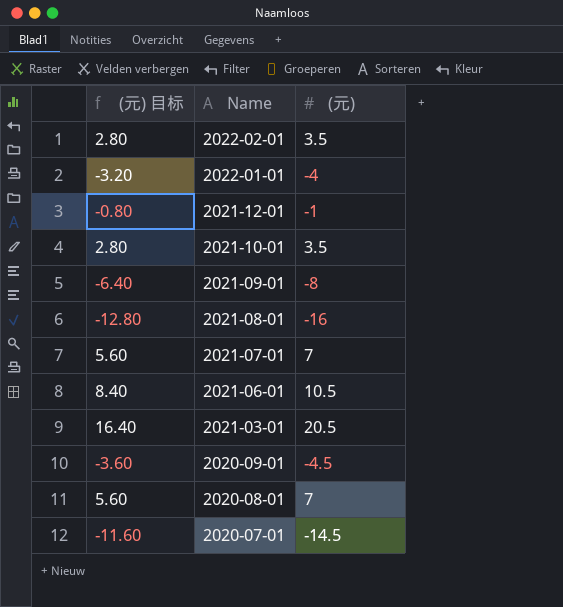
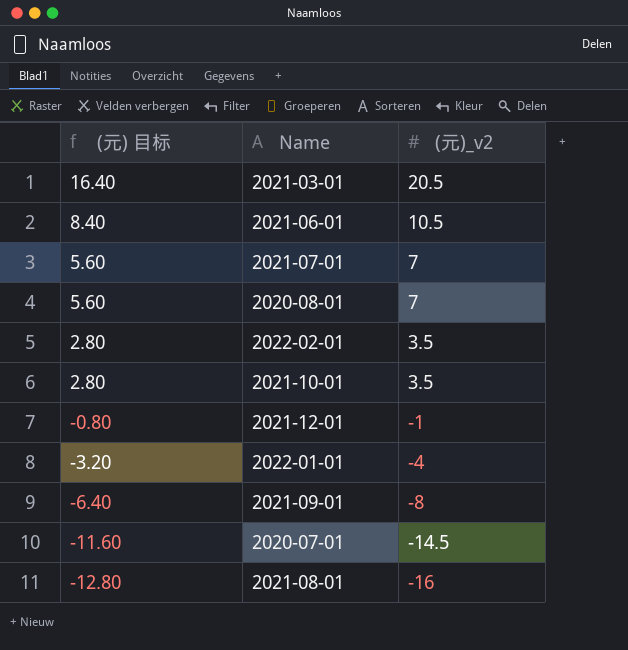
row order: Name descending -> (元) 目标 descending
column name: (元) -> (元)_v2
row 2020-09-01: -3.60 | -4.5 -> none

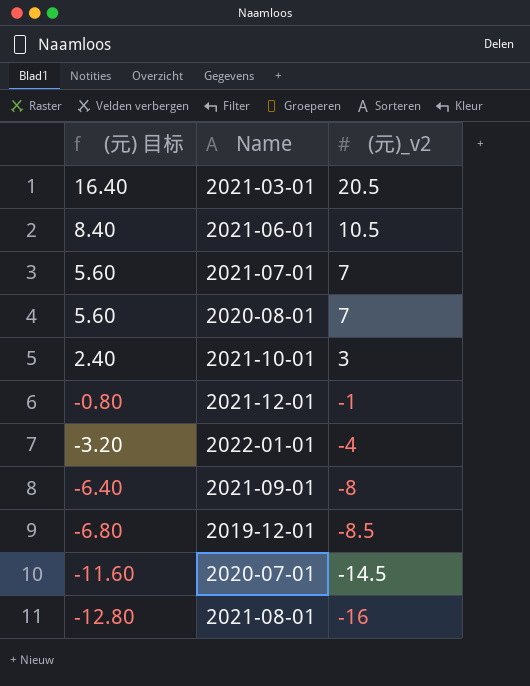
row 2022-02-01: 2.80 | 3.5 -> none
2021-10-01 | (元) 目标: 2.80 -> 2.40
2021-10-01 | (元)_v2: 3.5 -> 3
row 2019-12-01: none -> -6.80 | -8.5

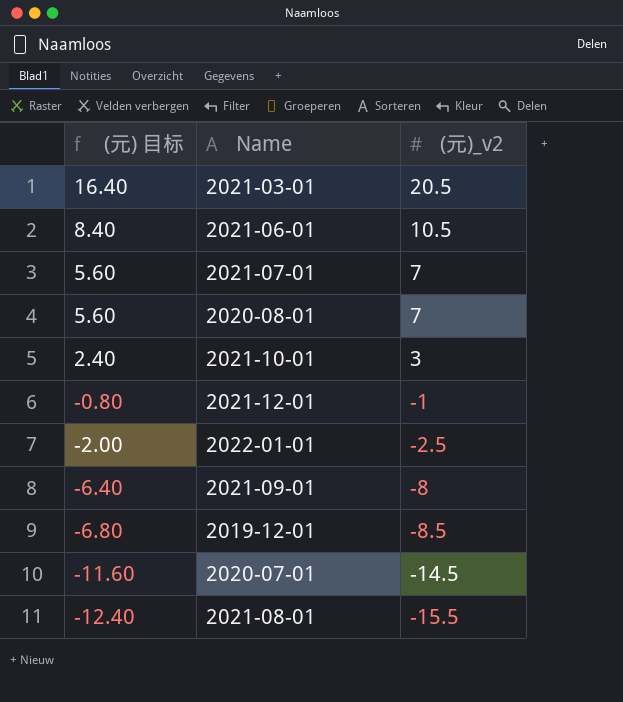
2022-01-01 | (元) 目标: -3.20 -> -2.00
2022-01-01 | (元)_v2: -4 -> -2.5
2021-08-01 | (元) 目标: -12.80 -> -12.40
2021-08-01 | (元)_v2: -16 -> -15.5

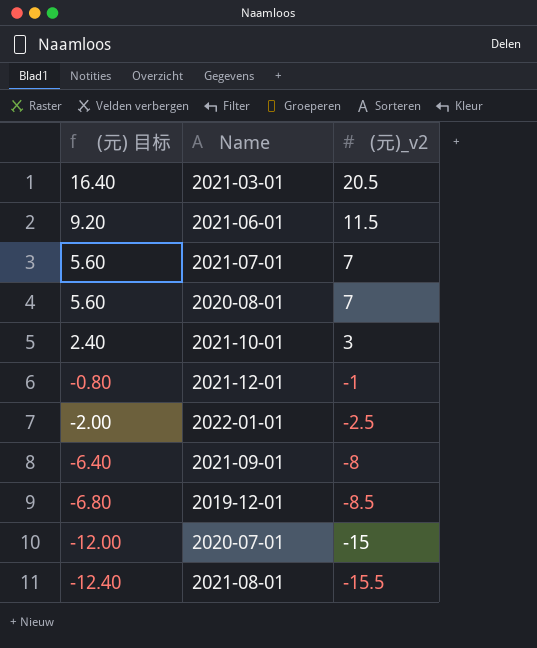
2021-06-01 | (元) 目标: 8.40 -> 9.20
2021-06-01 | (元)_v2: 10.5 -> 11.5
2020-07-01 | (元) 目标: -11.60 -> -12.00
2020-07-01 | (元)_v2: -14.5 -> -15

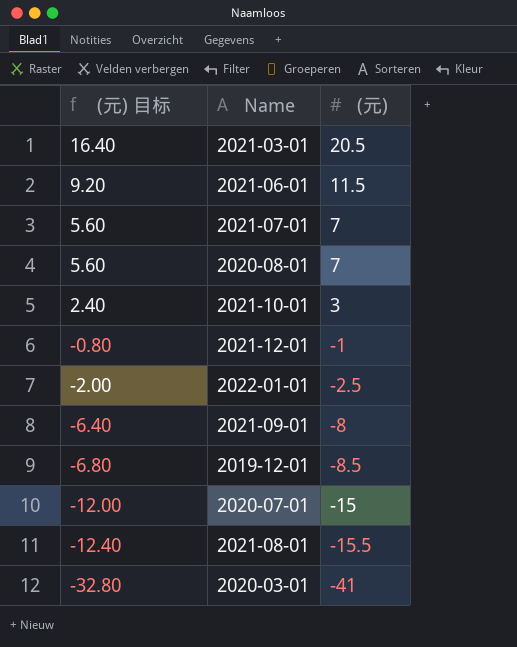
column name: (元)_v2 -> (元)
row 2020-03-01: none -> -32.80 | -41

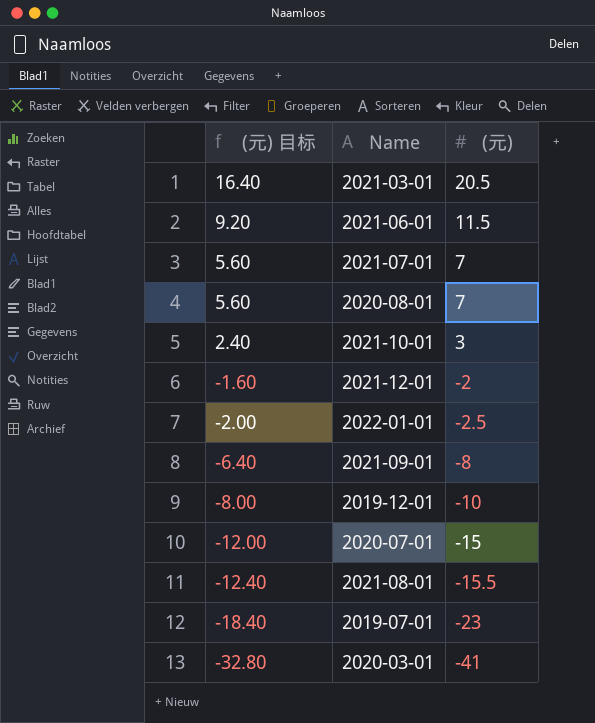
2021-12-01 | (元) 目标: -0.80 -> -1.60
2021-12-01 | (元): -1 -> -2
2019-12-01 | (元) 目标: -6.80 -> -8.00
2019-12-01 | (元): -8.5 -> -10
row 2019-07-01: none -> -18.40 | -23

